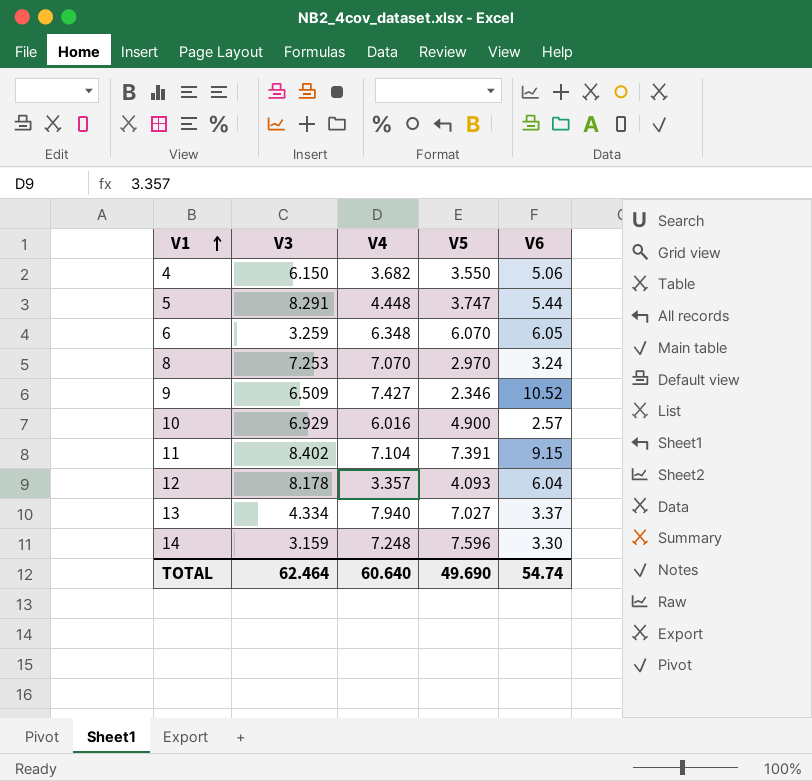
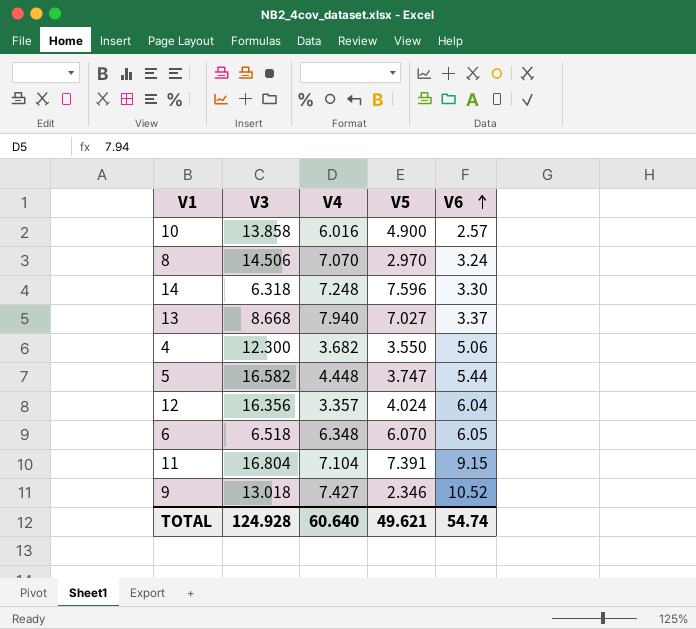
row order: V1 ascending -> V6 ascending
10 | V3: 6.929 -> 13.858
8 | V3: 7.253 -> 14.506
14 | V3: 3.159 -> 6.318
13 | V3: 4.334 -> 8.668
4 | V3: 6.150 -> 12.300
5 | V3: 8.291 -> 16.582
12 | V3: 8.178 -> 16.356
12 | V5: 4.093 -> 4.024
6 | V3: 3.259 -> 6.518
11 | V3: 8.402 -> 16.804
9 | V3: 6.509 -> 13.018
TOTAL | V3: 62.464 -> 124.928
TOTAL | V5: 49.690 -> 49.621

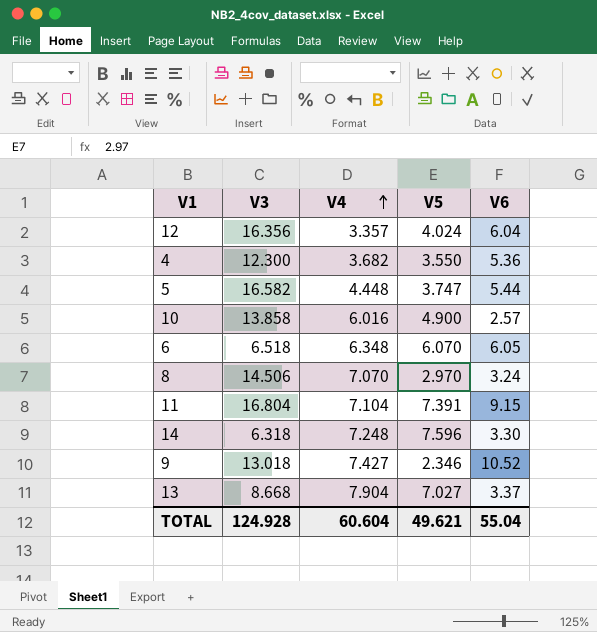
row order: V6 ascending -> V4 ascending
4 | V6: 5.06 -> 5.36
13 | V4: 7.940 -> 7.904
TOTAL | V4: 60.640 -> 60.604
TOTAL | V6: 54.74 -> 55.04

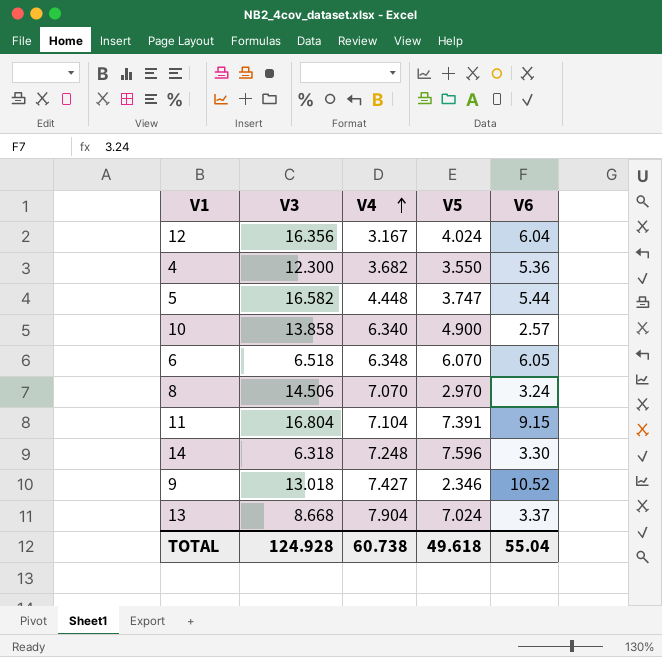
12 | V4: 3.357 -> 3.167
10 | V4: 6.016 -> 6.340
13 | V5: 7.027 -> 7.024
TOTAL | V4: 60.604 -> 60.738
TOTAL | V5: 49.621 -> 49.618

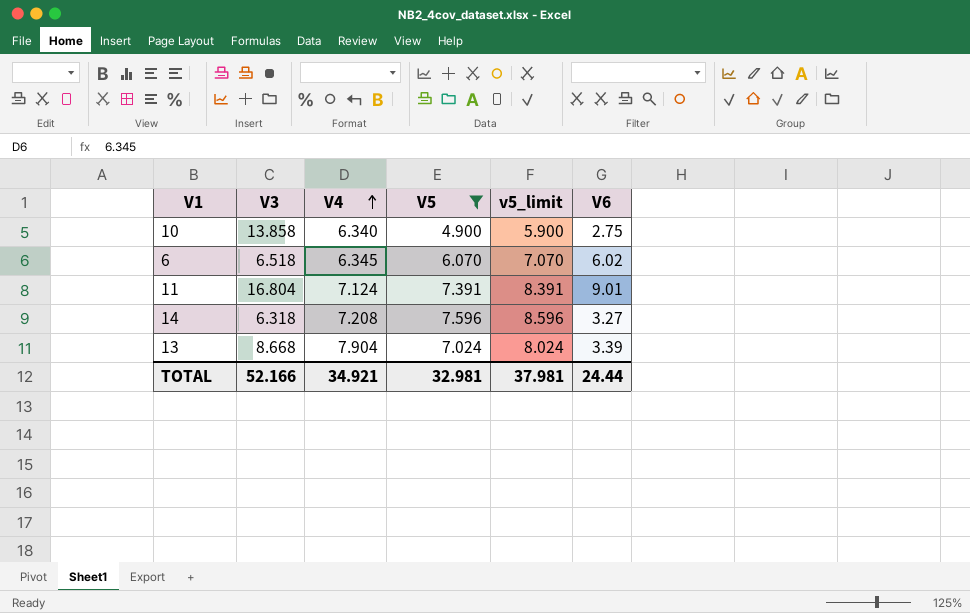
filter: none -> V5 >= 4.900
column v5_limit | formula: none -> [V5] + 1
10 | V6: 2.57 -> 2.75
6 | V4: 6.348 -> 6.345
6 | V6: 6.05 -> 6.02
11 | V4: 7.104 -> 7.124
11 | V6: 9.15 -> 9.01
14 | V4: 7.248 -> 7.208
14 | V6: 3.30 -> 3.27
13 | V6: 3.37 -> 3.39
TOTAL | V3: 124.928 -> 52.166
TOTAL | V4: 60.738 -> 34.921
TOTAL | V5: 49.618 -> 32.981
TOTAL | V6: 55.04 -> 24.44

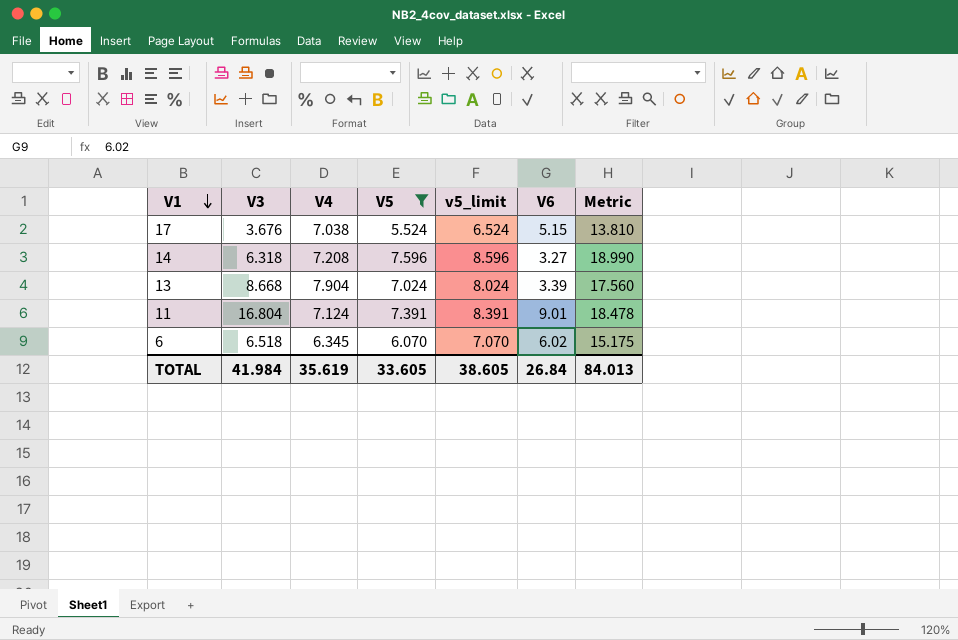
row order: V4 ascending -> V1 descending
column Metric | formula: none -> [V5] * 2.5
row 10: 13.858 | 6.340 | 4.900 | 5.900 | 2.75 -> none
row 17: none -> 3.676 | 7.038 | 5.524 | 6.524 | 5.15 | 13.810
TOTAL | V3: 52.166 -> 41.984
TOTAL | V4: 34.921 -> 35.619
TOTAL | V5: 32.981 -> 33.605
TOTAL | v5_limit: 37.981 -> 38.605
TOTAL | V6: 24.44 -> 26.84

